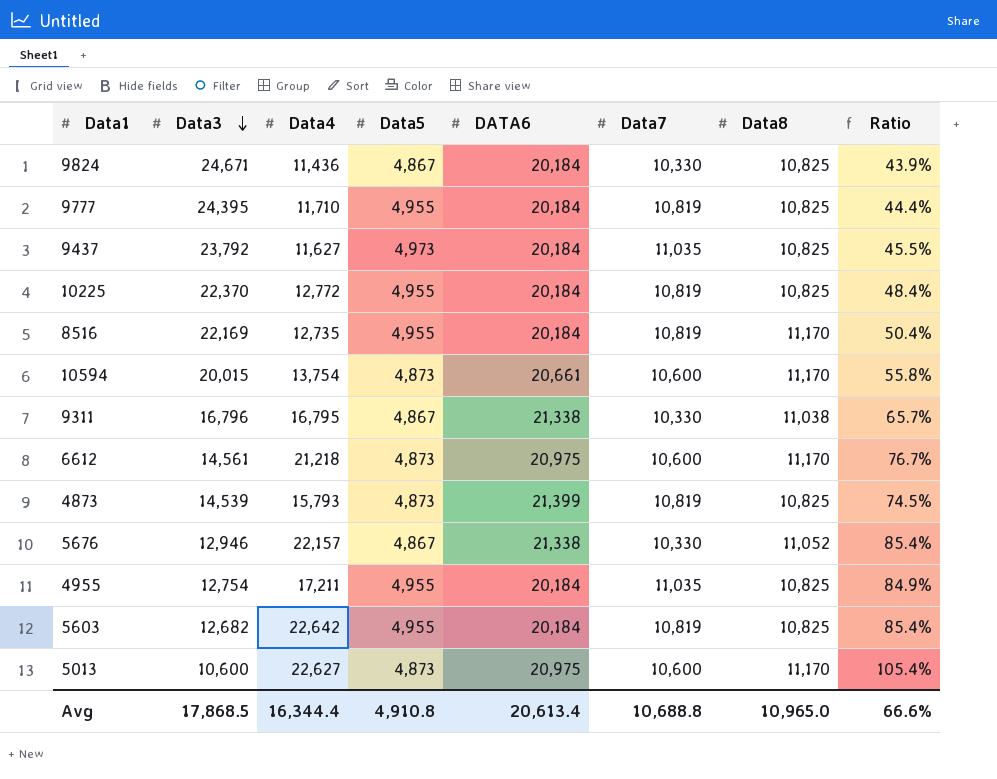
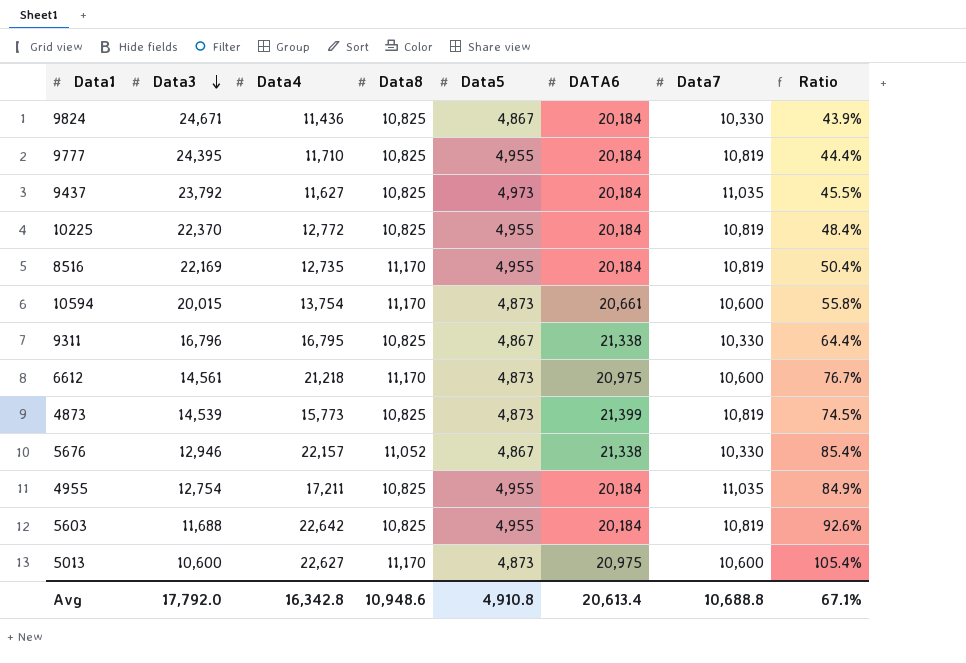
column Data8 | position: 7 -> 4
9311 | Data8: 11,038 -> 10,825
9311 | Ratio: 65.7% -> 64.4%
4873 | Data4: 15,793 -> 15,773
5603 | Data3: 12,682 -> 11,688
5603 | Ratio: 85.4% -> 92.6%
Avg | Data3: 17,868.5 -> 17,792.0
Avg | Data4: 16,344.4 -> 16,342.8
Avg | Data8: 10,965.0 -> 10,948.6
Avg | Ratio: 66.6% -> 67.1%

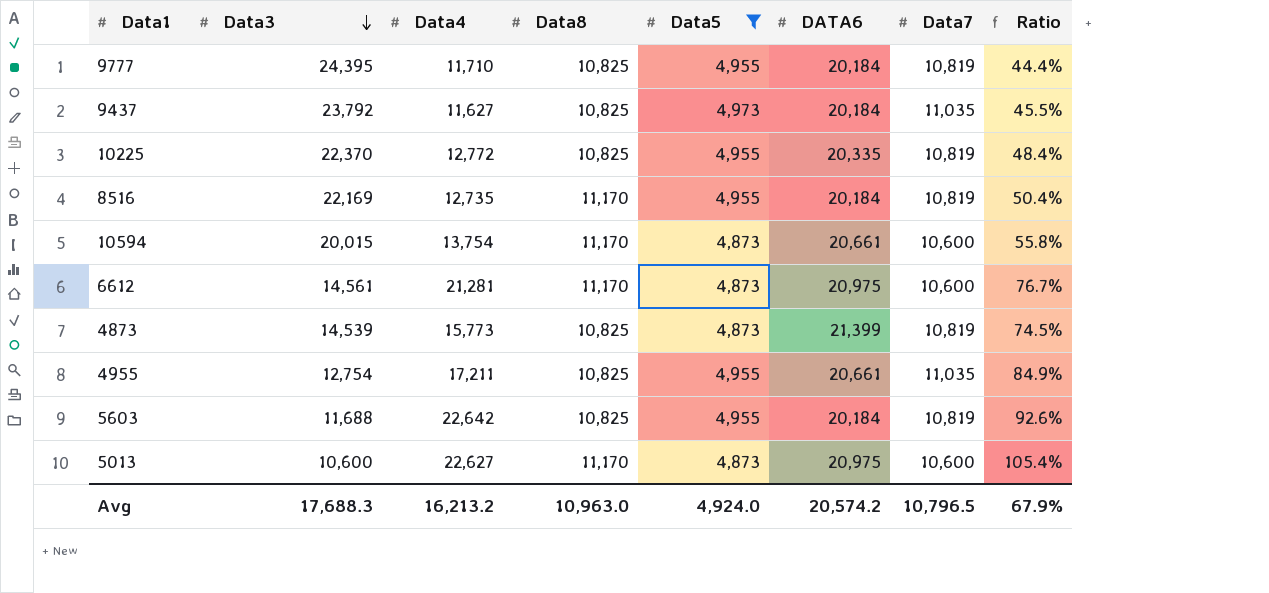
filter: none -> Data5 != 4,867
10225 | DATA6: 20,184 -> 20,335
6612 | Data4: 21,218 -> 21,281
4955 | DATA6: 20,184 -> 20,661
Avg | Data3: 17,792.0 -> 17,688.3
Avg | Data4: 16,342.8 -> 16,213.2
Avg | Data8: 10,948.6 -> 10,963.0
Avg | Data5: 4,910.8 -> 4,924.0
Avg | DATA6: 20,613.4 -> 20,574.2
Avg | Data7: 10,688.8 -> 10,796.5
Avg | Ratio: 67.1% -> 67.9%

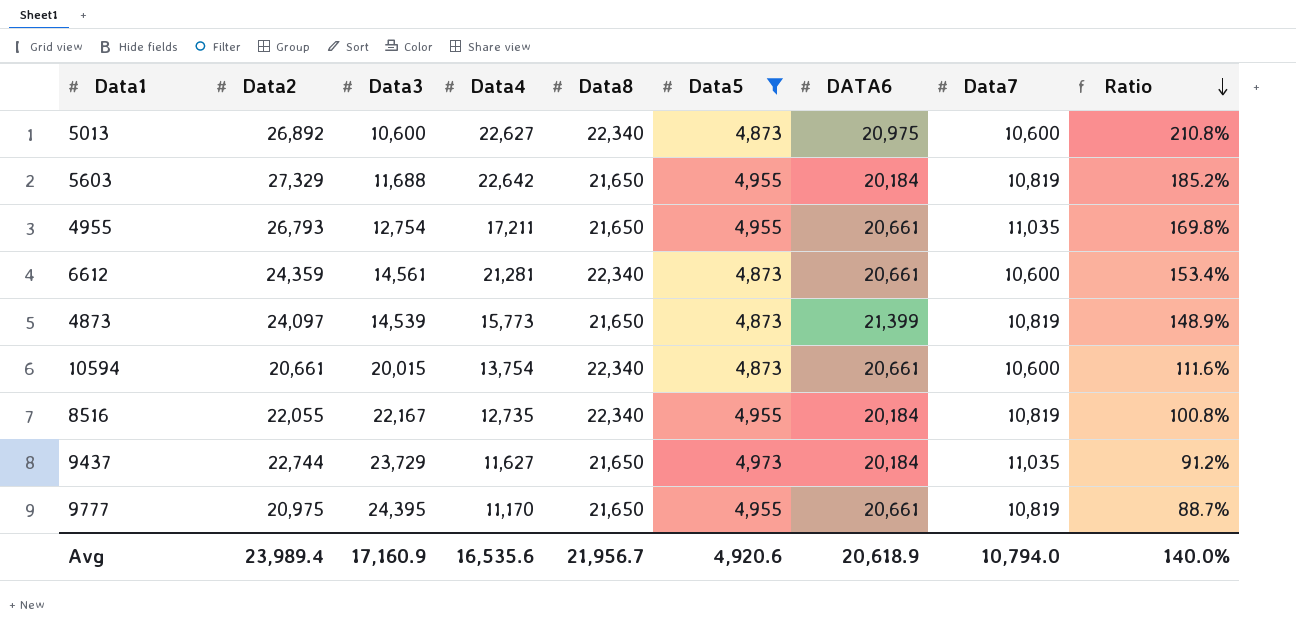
row order: Data3 descending -> Ratio descending
column Data2 | position: none -> 2
row 10225: 22,370 | 12,772 | 10,825 | 4,955 | 20,335 | 10,819 | 48.4% -> none
5013 | Data8: 11,170 -> 22,340
5013 | Ratio: 105.4% -> 210.8%
5603 | Data8: 10,825 -> 21,650
5603 | Ratio: 92.6% -> 185.2%
4955 | Data8: 10,825 -> 21,650
4955 | Ratio: 84.9% -> 169.8%
6612 | Data8: 11,170 -> 22,340
6612 | DATA6: 20,975 -> 20,661
6612 | Ratio: 76.7% -> 153.4%
4873 | Data8: 10,825 -> 21,650
4873 | Ratio: 74.5% -> 148.9%
10594 | Data8: 11,170 -> 22,340
10594 | Ratio: 55.8% -> 111.6%
8516 | Data3: 22,169 -> 22,167
8516 | Data8: 11,170 -> 22,340
8516 | Ratio: 50.4% -> 100.8%
9437 | Data3: 23,792 -> 23,729
9437 | Data8: 10,825 -> 21,650
9437 | Ratio: 45.5% -> 91.2%
9777 | Data4: 11,710 -> 11,170
9777 | Data8: 10,825 -> 21,650
9777 | DATA6: 20,184 -> 20,661
9777 | Ratio: 44.4% -> 88.7%
Avg | Data3: 17,688.3 -> 17,160.9
Avg | Data4: 16,213.2 -> 16,535.6
Avg | Data8: 10,963.0 -> 21,956.7
Avg | Data5: 4,924.0 -> 4,920.6
Avg | DATA6: 20,574.2 -> 20,618.9
Avg | Data7: 10,796.5 -> 10,794.0
Avg | Ratio: 67.9% -> 140.0%

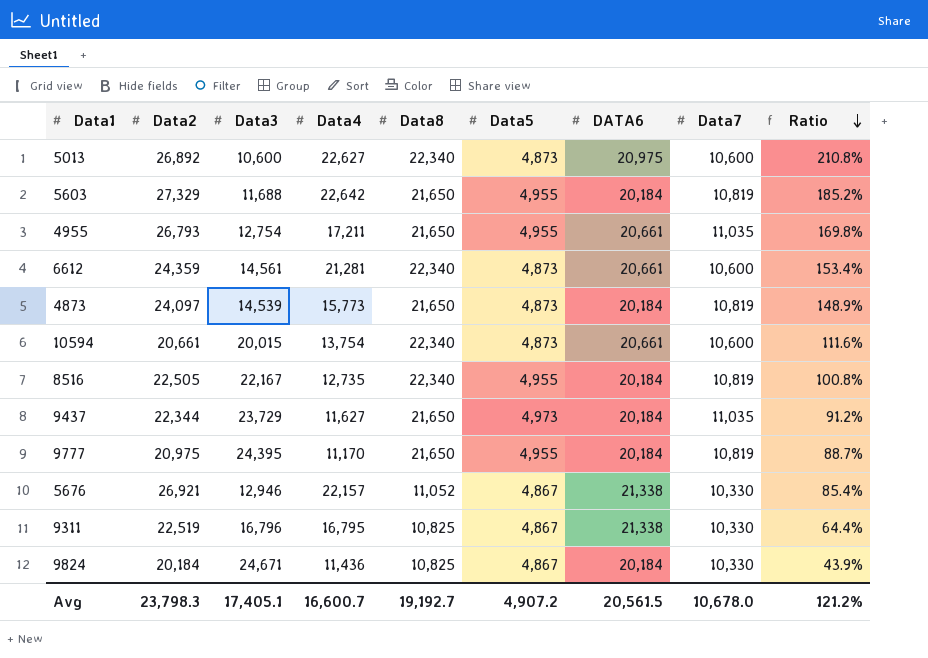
filter: Data5 != 4,867 -> none
4873 | DATA6: 21,399 -> 20,184
8516 | Data2: 22,055 -> 22,505
9437 | Data2: 22,744 -> 22,344
9777 | DATA6: 20,661 -> 20,184
Avg | Data2: 23,989.4 -> 23,798.3
Avg | Data3: 17,160.9 -> 17,405.1
Avg | Data4: 16,535.6 -> 16,600.7
Avg | Data8: 21,956.7 -> 19,192.7
Avg | Data5: 4,920.6 -> 4,907.2
Avg | DATA6: 20,618.9 -> 20,561.5
Avg | Data7: 10,794.0 -> 10,678.0
Avg | Ratio: 140.0% -> 121.2%

